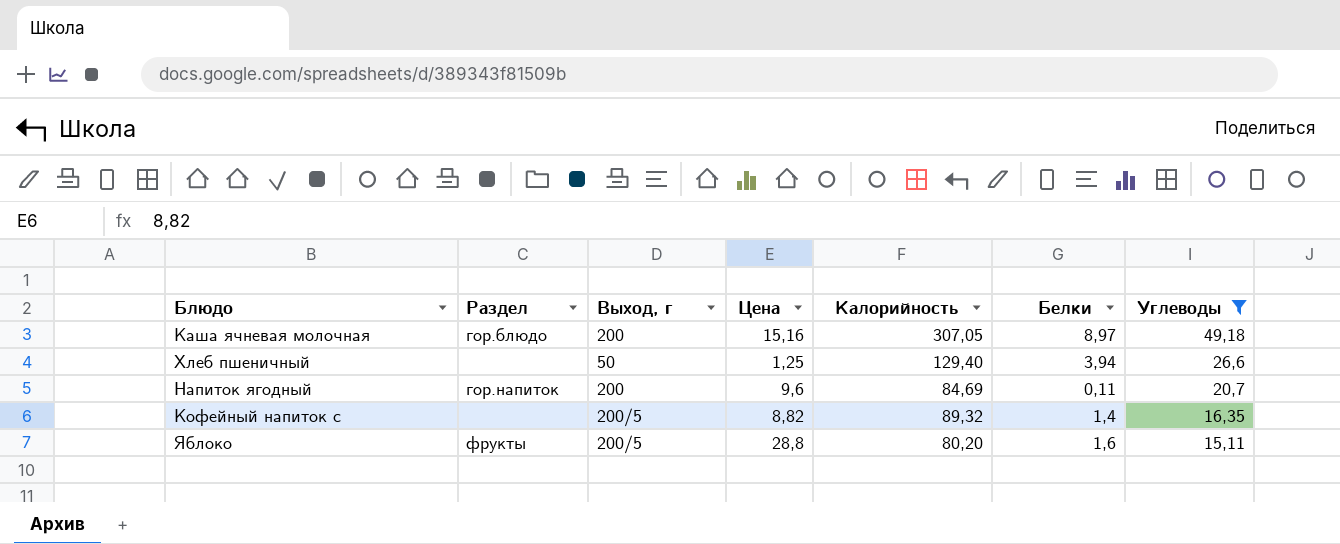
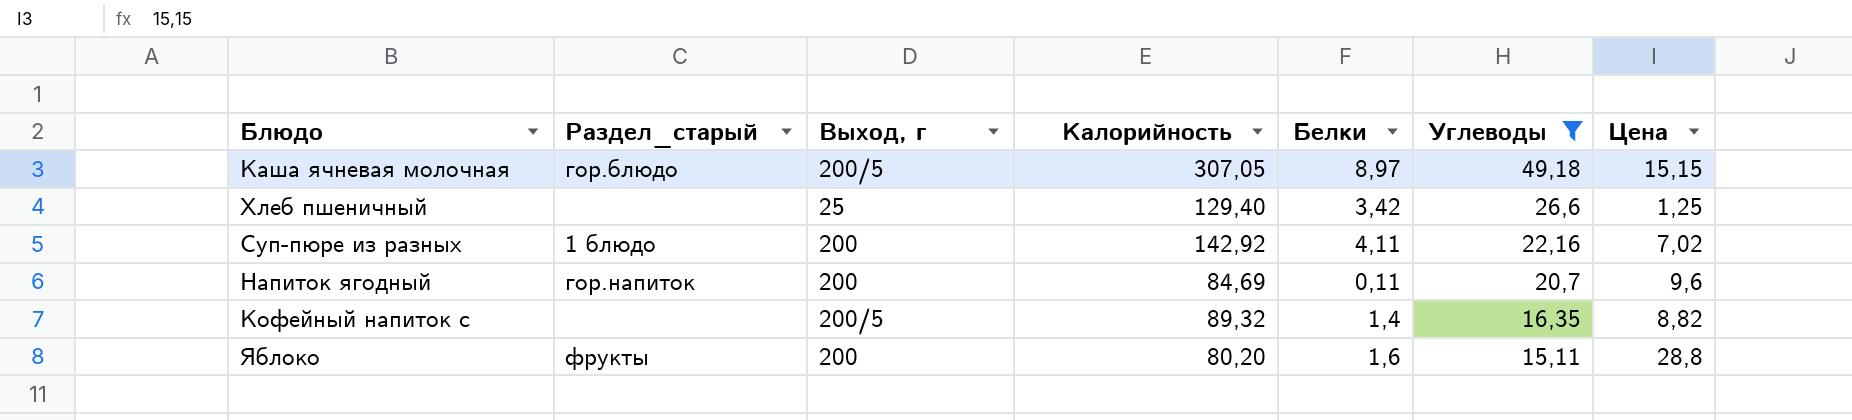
column name: Раздел -> Раздел_старый
column Цена | position: 4 -> 7
Каша ячневая молочная | Выход, г: 200 -> 200/5
Каша ячневая молочная | Цена: 15,16 -> 15,15
Хлеб пшеничный | Выход, г: 50 -> 25
Хлеб пшеничный | Белки: 3,94 -> 3,42
row Суп-пюре из разных: none -> 1 блюдо | 200 | 142,92 | 4,11 | 22,16 | 7,02
Яблоко | Выход, г: 200/5 -> 200

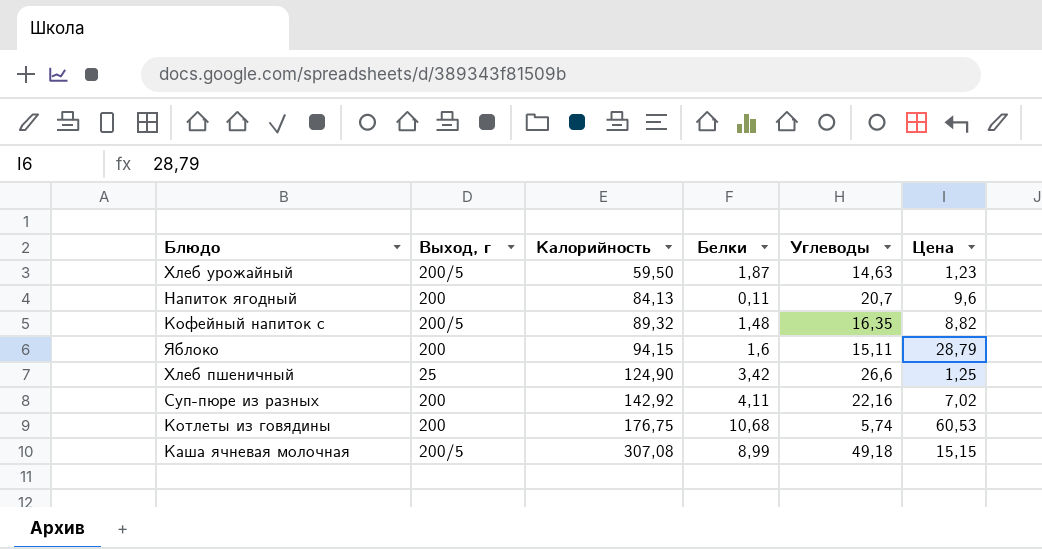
filter: Углеводы >= 15,11 -> none
row order: Углеводы descending -> Калорийность ascending
column Раздел_старый | position: 2 -> none
Напиток ягодный | Калорийность: 84,69 -> 84,13
Кофейный напиток с | Белки: 1,4 -> 1,48
Яблоко | Калорийность: 80,20 -> 94,15
Яблоко | Цена: 28,8 -> 28,79
Хлеб пшеничный | Калорийность: 129,40 -> 124,90
Каша ячневая молочная | Калорийность: 307,05 -> 307,08
Каша ячневая молочная | Белки: 8,97 -> 8,99

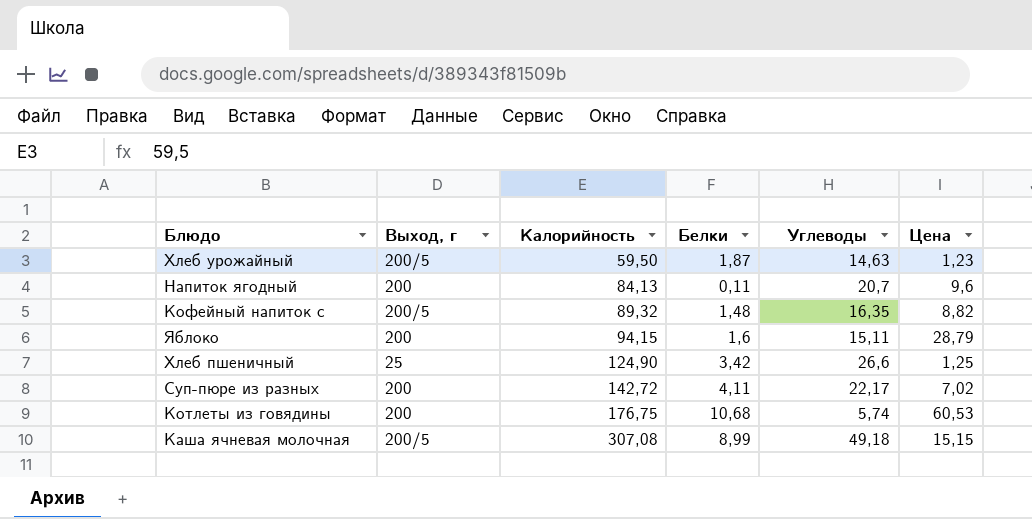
Суп-пюре из разных | Калорийность: 142,92 -> 142,72
Суп-пюре из разных | Углеводы: 22,16 -> 22,17

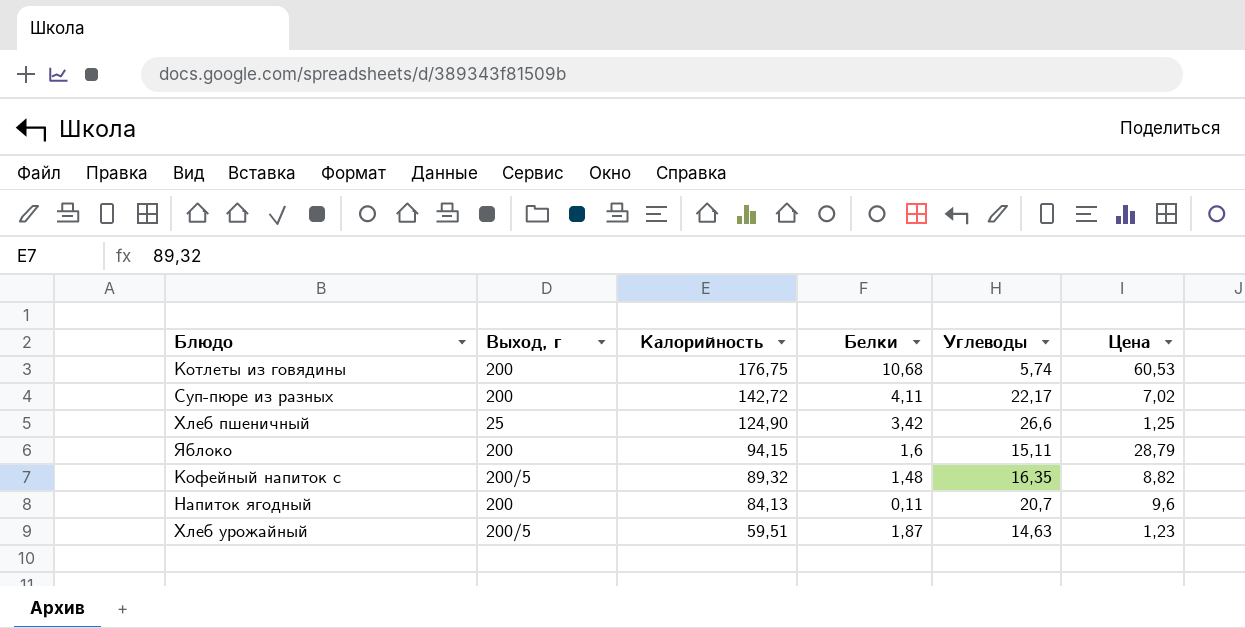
row order: Калорийность ascending -> Калорийность descending
row Каша ячневая молочная: 200/5 | 307,08 | 8,99 | 49,18 | 15,15 -> none
Хлеб урожайный | Калорийность: 59,50 -> 59,51

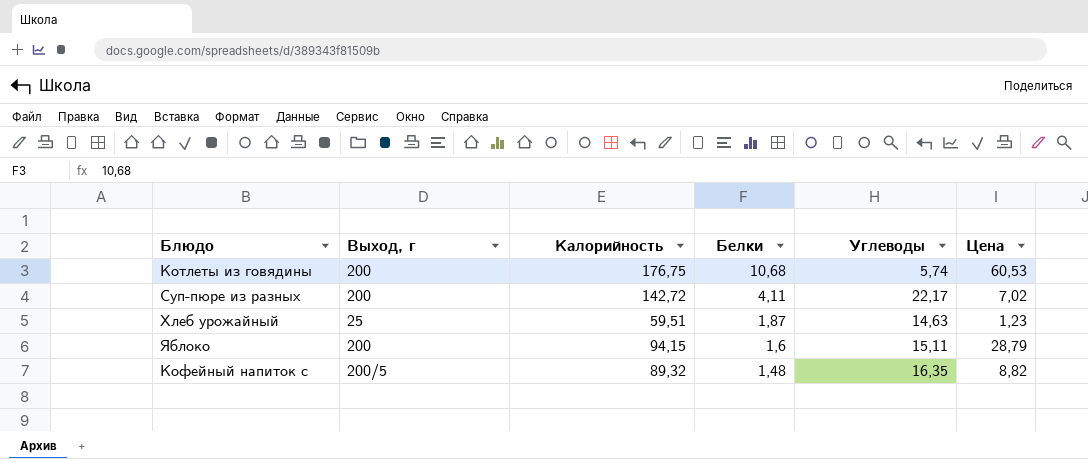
row order: Калорийность descending -> Белки descending
row Хлеб пшеничный: 25 | 124,90 | 3,42 | 26,6 | 1,25 -> none
row Напиток ягодный: 200 | 84,13 | 0,11 | 20,7 | 9,6 -> none
Хлеб урожайный | Выход, г: 200/5 -> 25

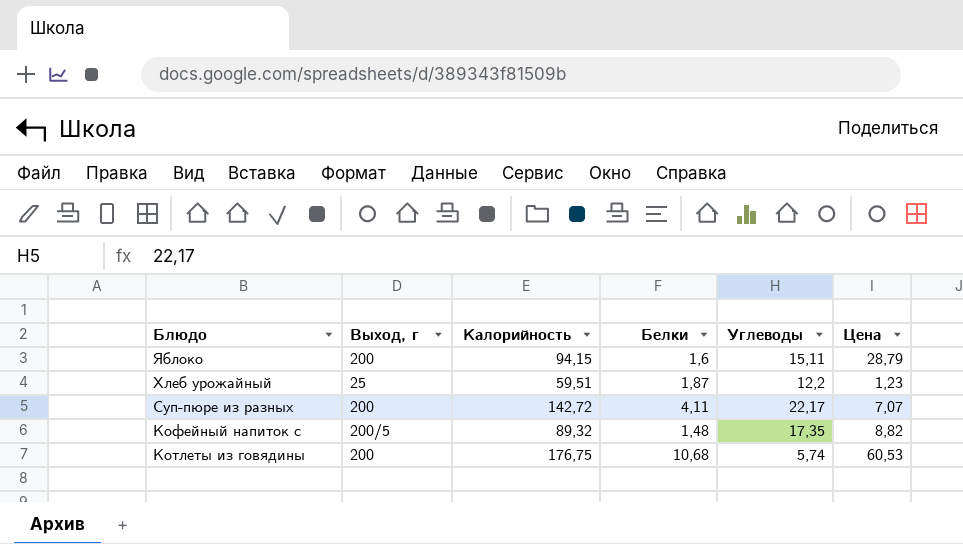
row order: Белки descending -> Блюдо descending
Хлеб урожайный | Углеводы: 14,63 -> 12,2
Суп-пюре из разных | Цена: 7,02 -> 7,07
Кофейный напиток с | Углеводы: 16,35 -> 17,35

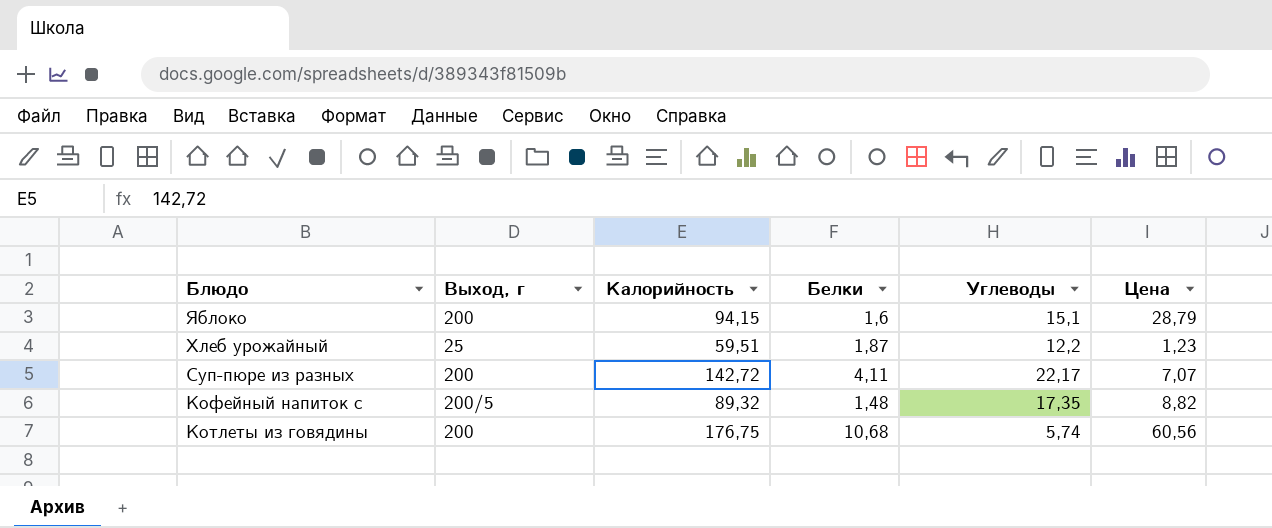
Яблоко | Углеводы: 15,11 -> 15,1
Котлеты из говядины | Цена: 60,53 -> 60,56

